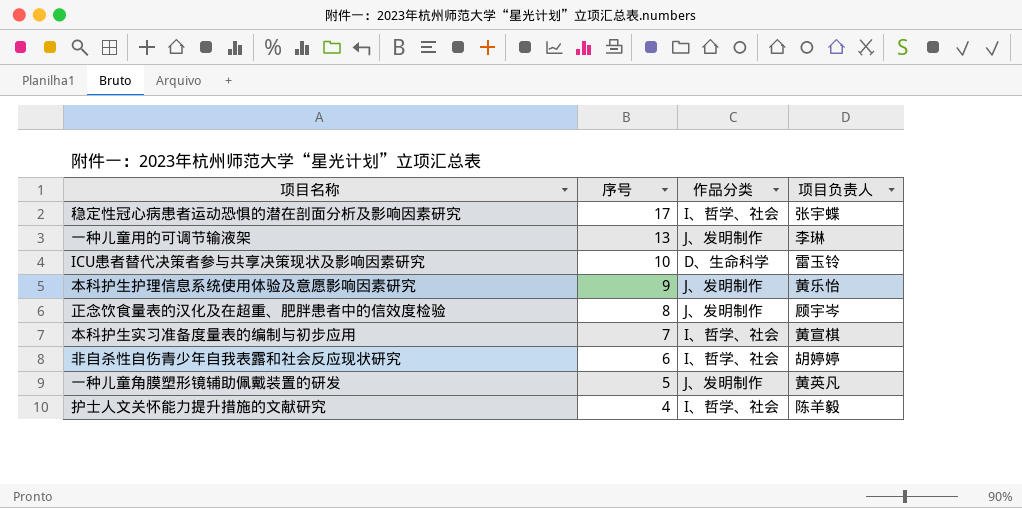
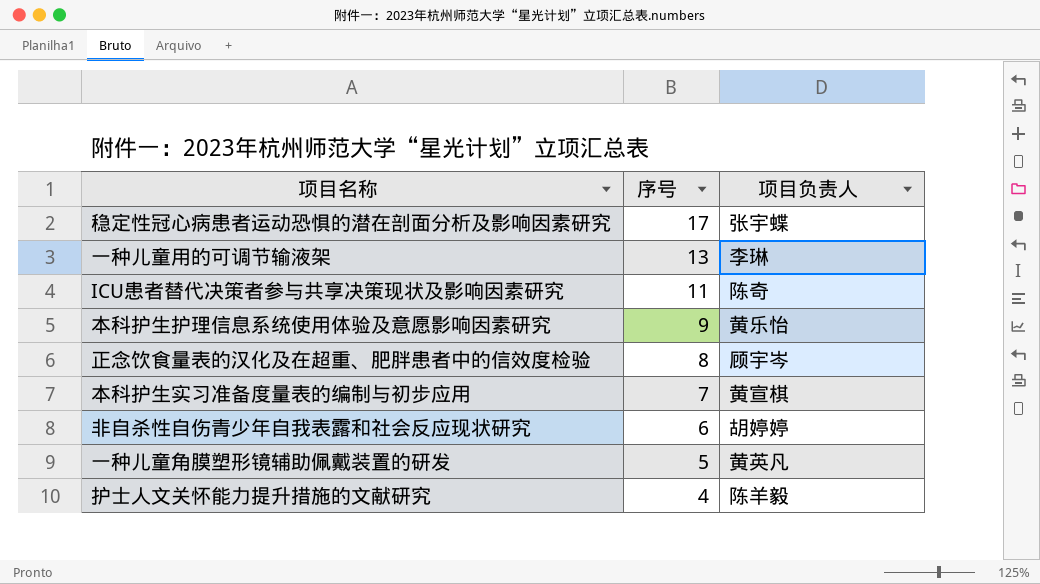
column 作品分类 | position: 3 -> none
ICU患者替代决策者参与共享决策现状及影响因素研究 | 序号: 10 -> 11
ICU患者替代决策者参与共享决策现状及影响因素研究 | 项目负责人: 雷玉铃 -> 陈奇

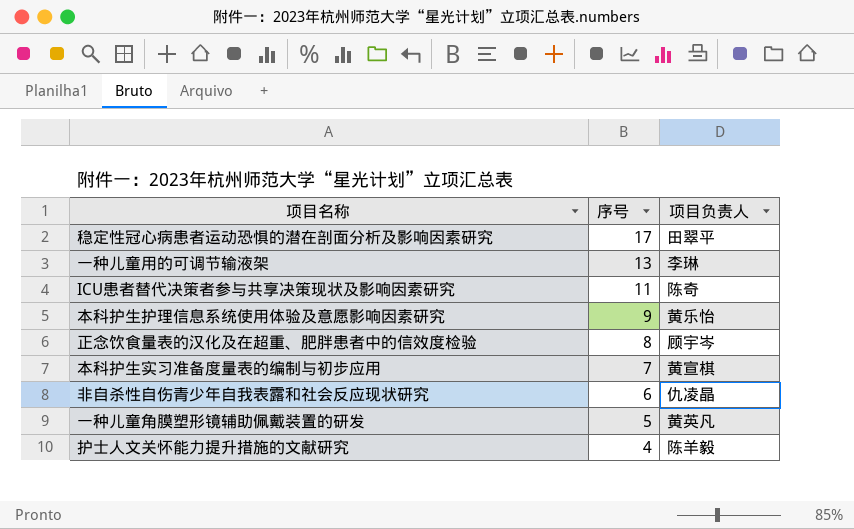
稳定性冠心病患者运动恐惧的潜在剖面分析及影响因素研究 | 项目负责人: 张宇蝶 -> 田翠平
非自杀性自伤青少年自我表露和社会反应现状研究 | 项目负责人: 胡婷婷 -> 仇凌晶

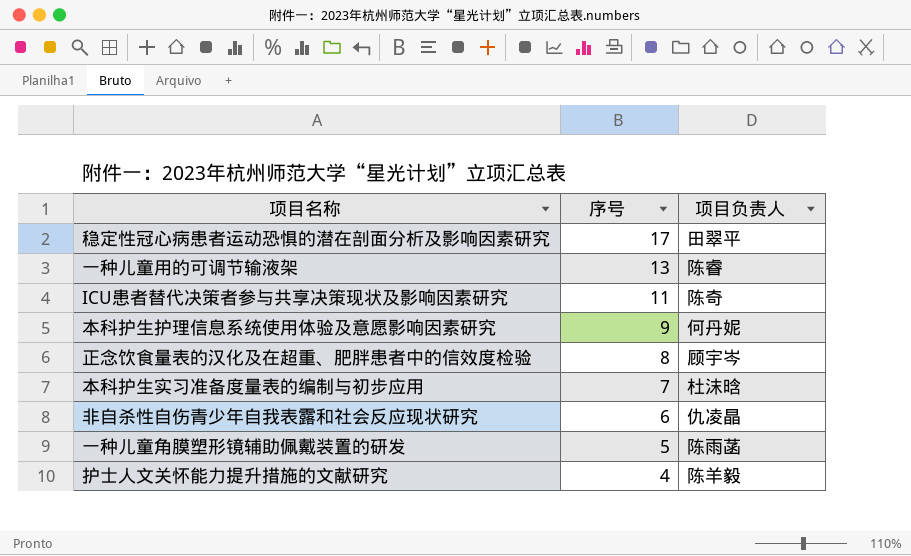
一种儿童用的可调节输液架 | 项目负责人: 李琳 -> 陈睿
本科护生护理信息系统使用体验及意愿影响因素研究 | 项目负责人: 黄乐怡 -> 何丹妮
本科护生实习准备度量表的编制与初步应用 | 项目负责人: 黄宣棋 -> 杜沫晗
一种儿童角膜塑形镜辅助佩戴装置的研发 | 项目负责人: 黄英凡 -> 陈雨菡

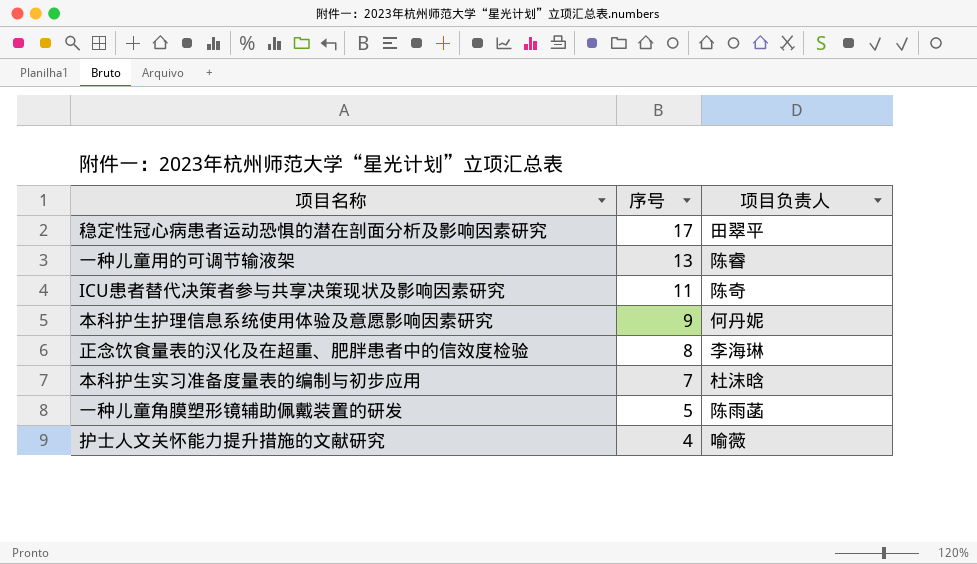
row 非自杀性自伤青少年自我表露和社会反应现状研究: 6 | 仇凌晶 -> none
正念饮食量表的汉化及在超重、肥胖患者中的信效度检验 | 项目负责人: 顾宇岑 -> 李海琳
护士人文关怀能力提升措施的文献研究 | 项目负责人: 陈羊毅 -> 喻薇

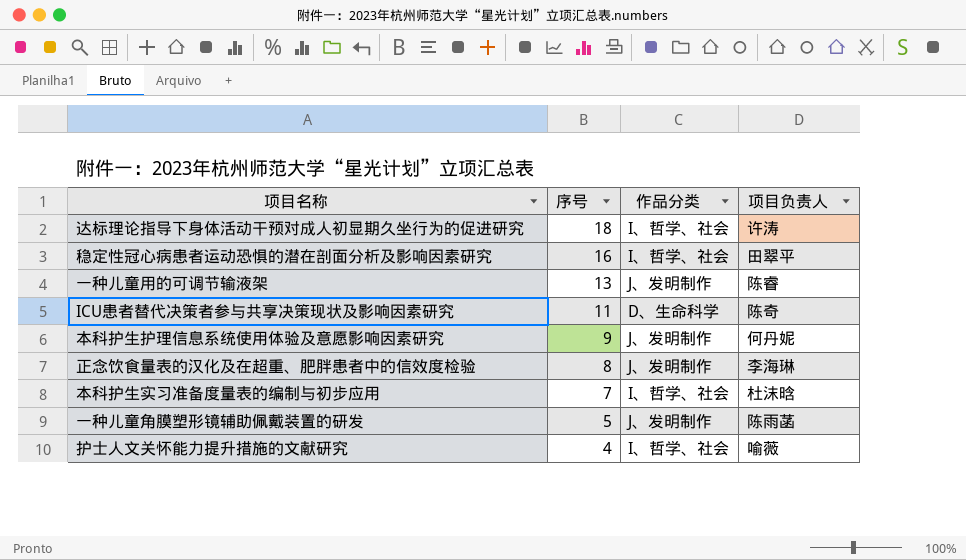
column 作品分类 | position: none -> 3
row 达标理论指导下身体活动干预对成人初显期久坐行为的促进研究: none -> 18 | I、哲学、社会 | 许涛
稳定性冠心病患者运动恐惧的潜在剖面分析及影响因素研究 | 序号: 17 -> 16

